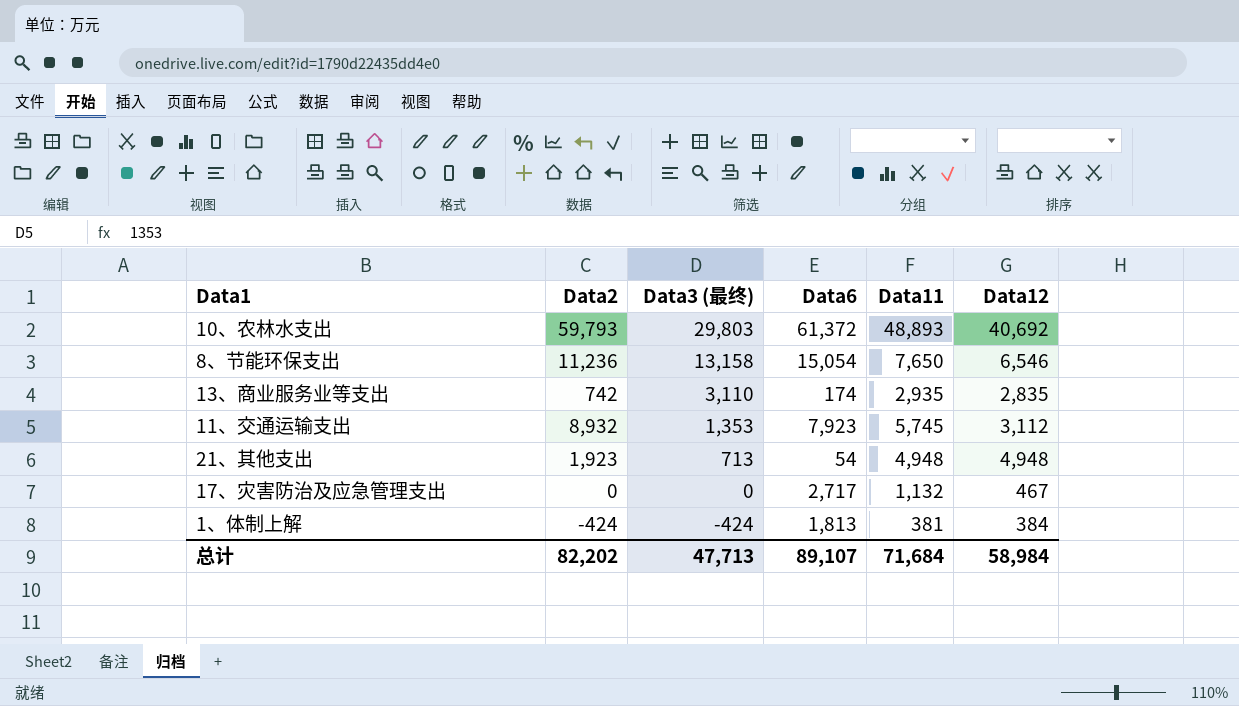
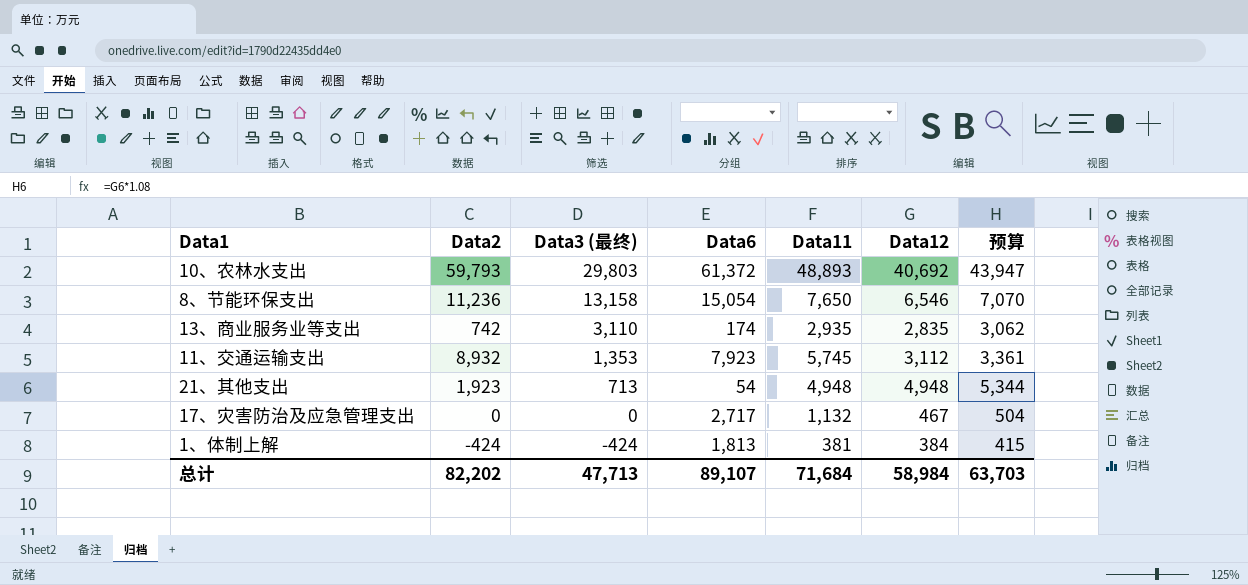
column 预算 | formula: none -> [Data12] * 1.08

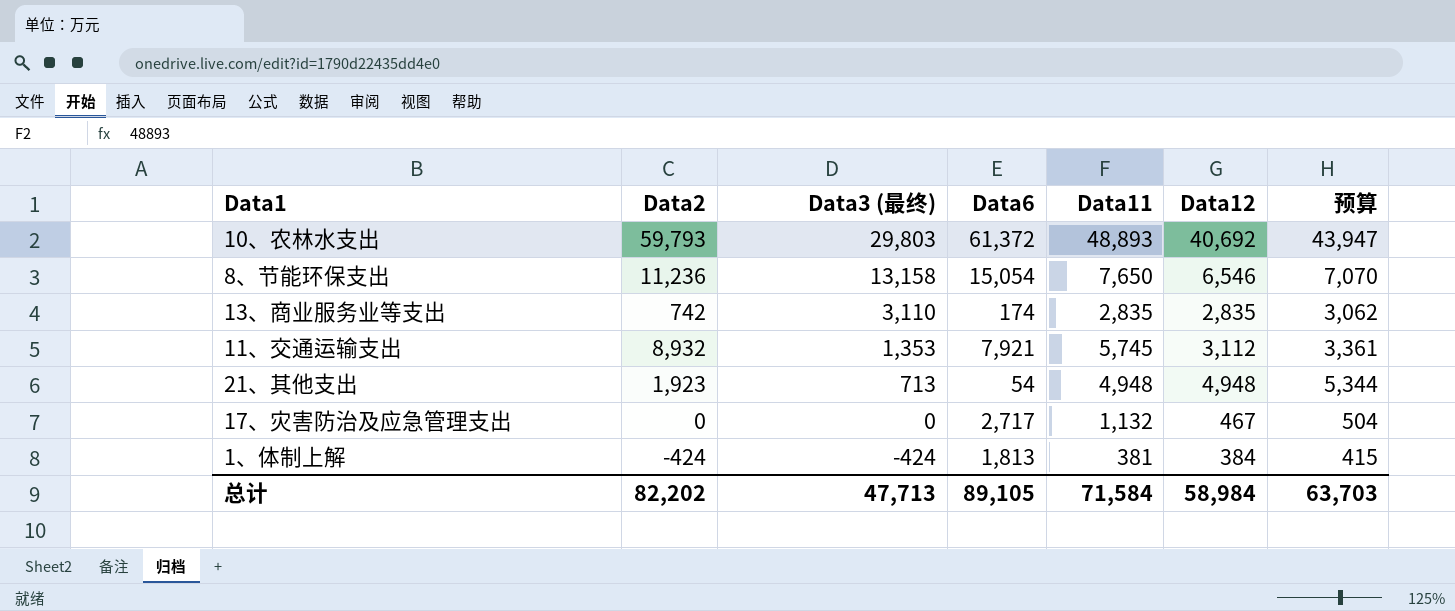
13、商业服务业等支出 | Data11: 2,935 -> 2,835
11、交通运输支出 | Data6: 7,923 -> 7,921
总计 | Data6: 89,107 -> 89,105
总计 | Data11: 71,684 -> 71,584

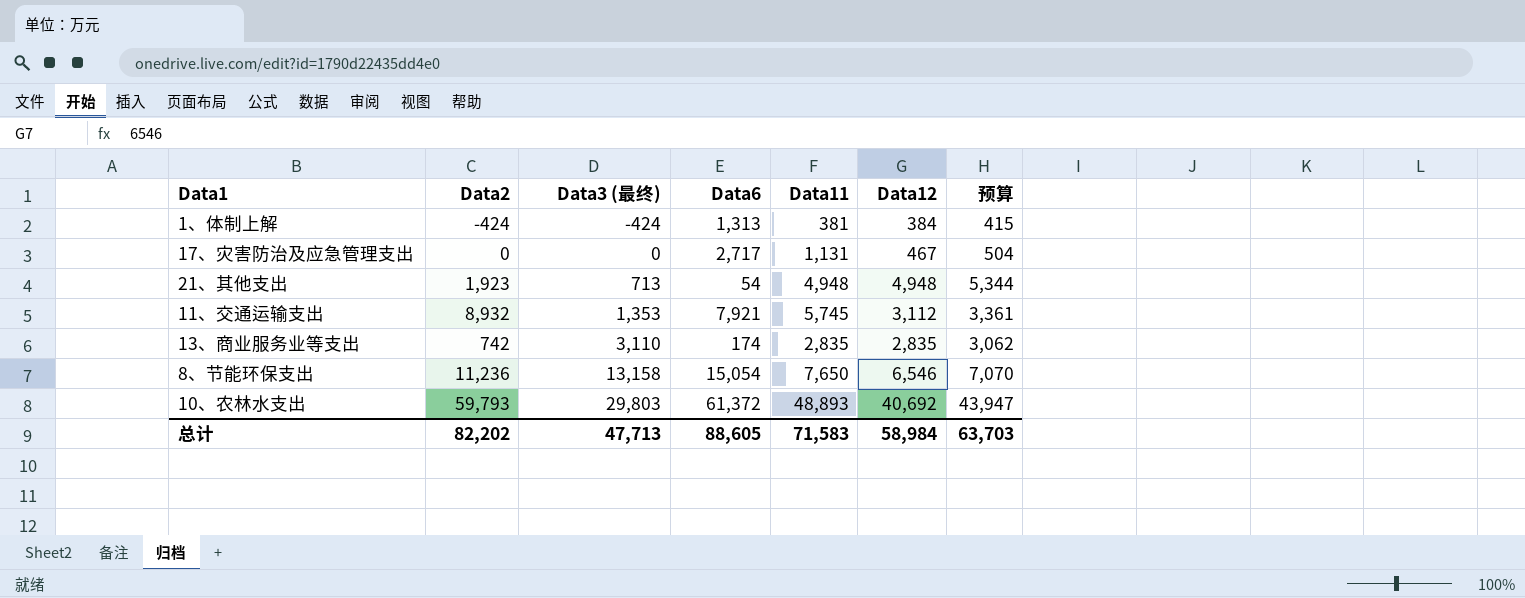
row order: Data3 (最终) descending -> Data3 (最终) ascending
1、体制上解 | Data6: 1,813 -> 1,313
17、灾害防治及应急管理支出 | Data11: 1,132 -> 1,131
总计 | Data6: 89,105 -> 88,605
总计 | Data11: 71,584 -> 71,583

